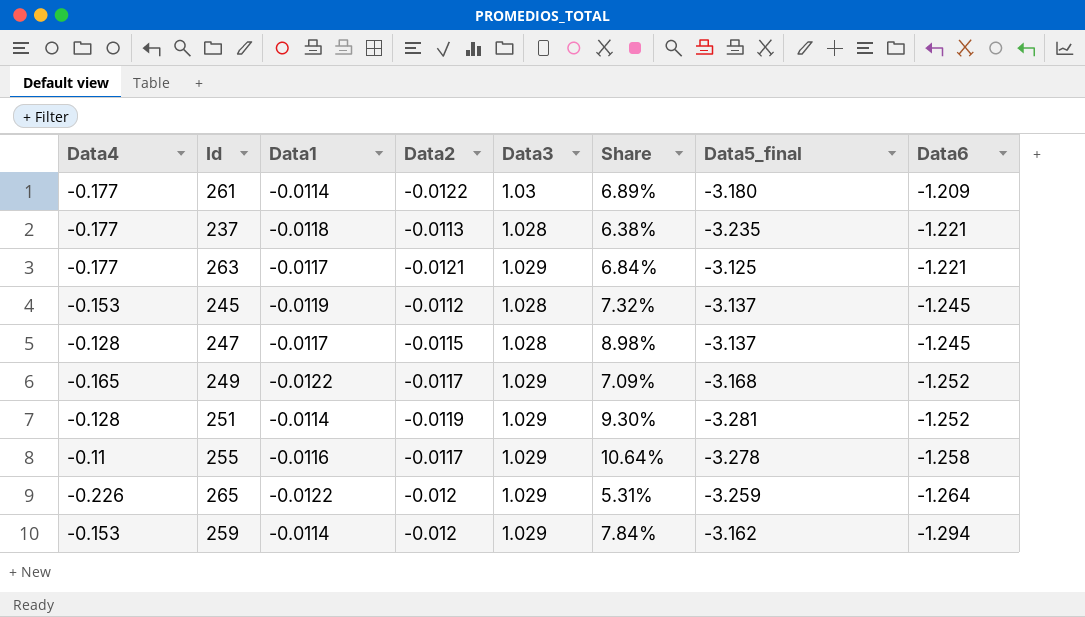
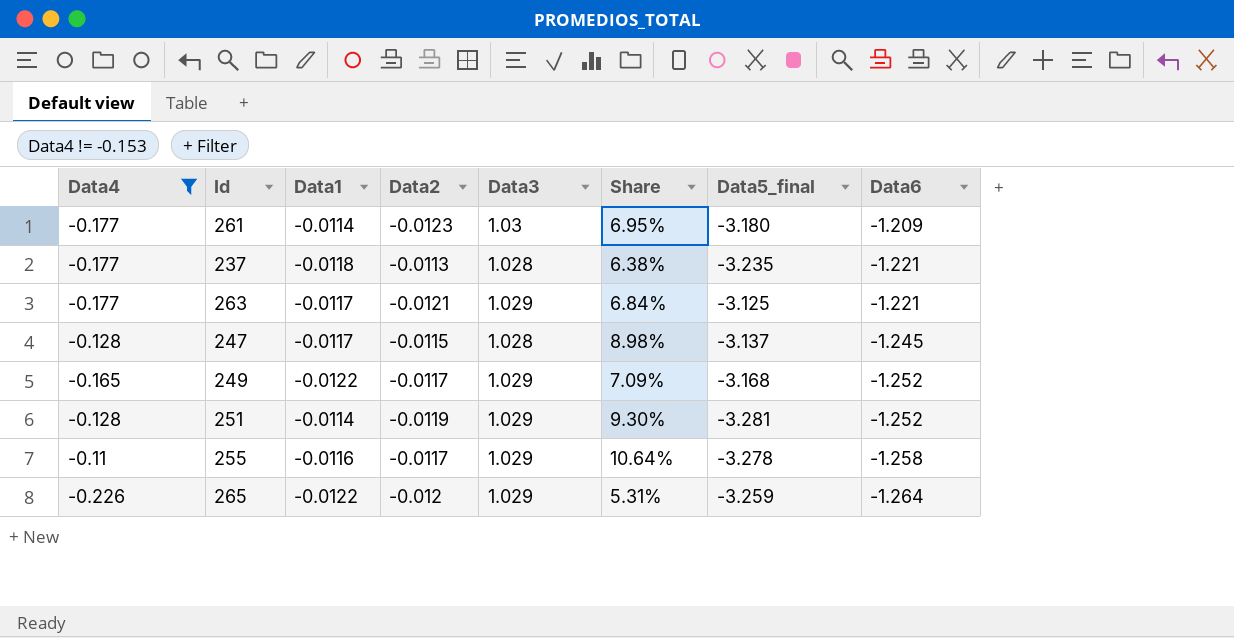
filter: none -> Data4 != -0.153
261 | Data2: -0.0122 -> -0.0123
261 | Share: 6.89% -> 6.95%

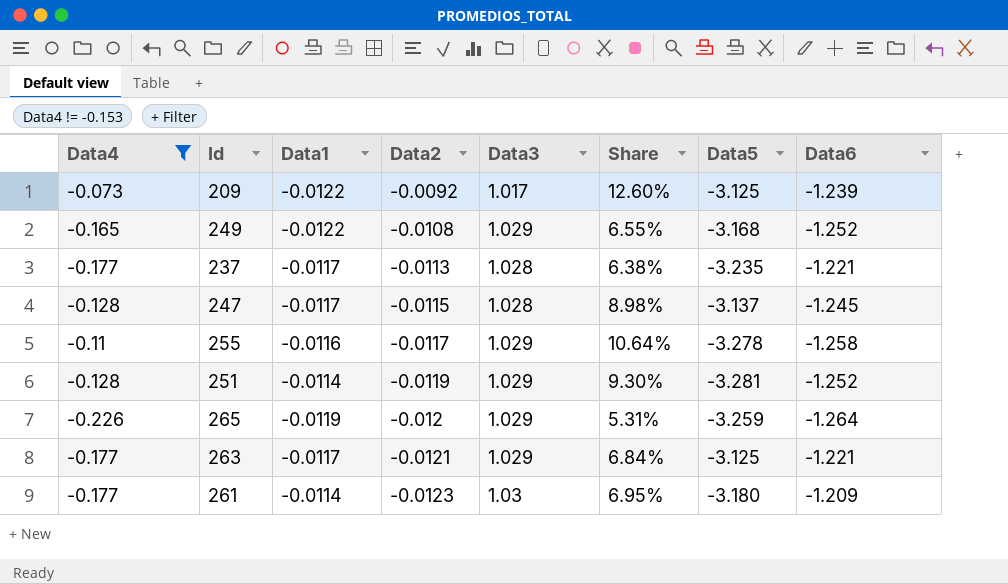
row order: Data6 descending -> Data2 descending
column name: Data5_final -> Data5
row 209: none -> -0.073 | -0.0122 | -0.0092 | 1.017 | 12.60% | -3.125 | -1.239
249 | Data2: -0.0117 -> -0.0108
249 | Share: 7.09% -> 6.55%
237 | Data1: -0.0118 -> -0.0117
265 | Data1: -0.0122 -> -0.0119

